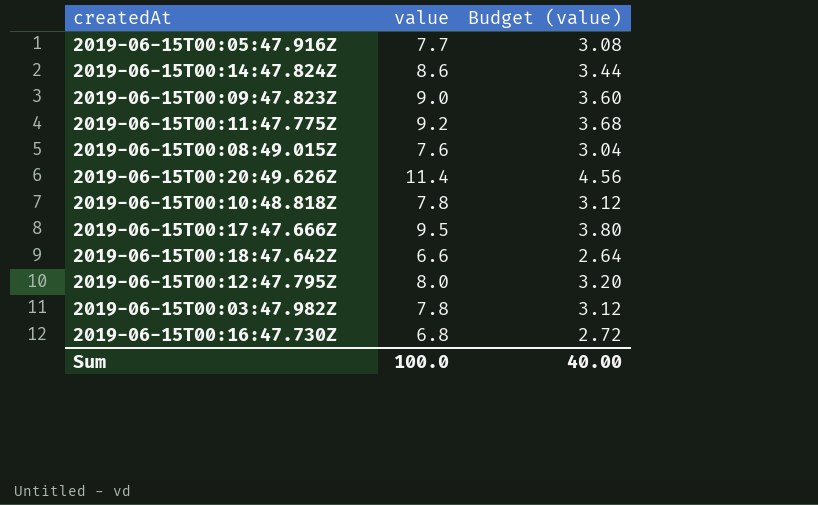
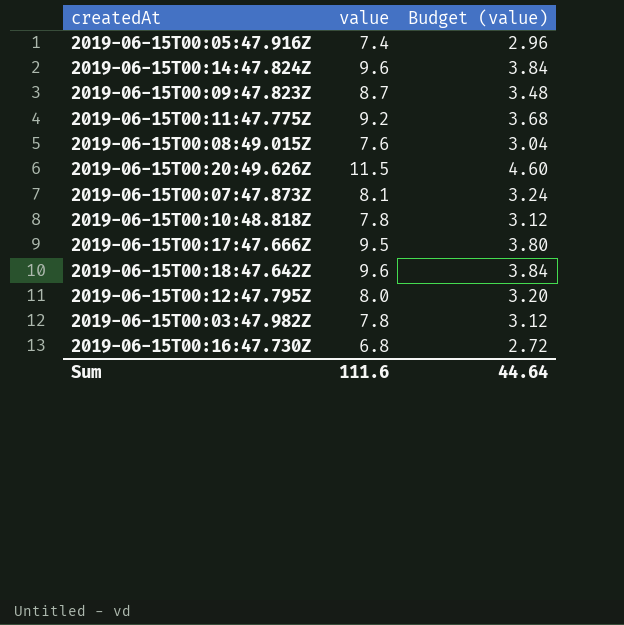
2019-06-15T00:05:47.916Z | value: 7.7 -> 7.4
2019-06-15T00:05:47.916Z | Budget (value): 3.08 -> 2.96
2019-06-15T00:14:47.824Z | value: 8.6 -> 9.6
2019-06-15T00:14:47.824Z | Budget (value): 3.44 -> 3.84
2019-06-15T00:09:47.823Z | value: 9.0 -> 8.7
2019-06-15T00:09:47.823Z | Budget (value): 3.60 -> 3.48
2019-06-15T00:20:49.626Z | value: 11.4 -> 11.5
2019-06-15T00:20:49.626Z | Budget (value): 4.56 -> 4.60
row 2019-06-15T00:07:47.873Z: none -> 8.1 | 3.24
2019-06-15T00:18:47.642Z | value: 6.6 -> 9.6
2019-06-15T00:18:47.642Z | Budget (value): 2.64 -> 3.84
Sum | value: 100.0 -> 111.6
Sum | Budget (value): 40.00 -> 44.64

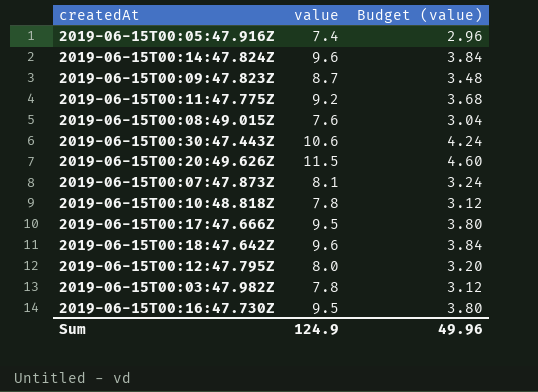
row 2019-06-15T00:30:47.443Z: none -> 10.6 | 4.24
2019-06-15T00:16:47.730Z | value: 6.8 -> 9.5
2019-06-15T00:16:47.730Z | Budget (value): 2.72 -> 3.80
Sum | value: 111.6 -> 124.9
Sum | Budget (value): 44.64 -> 49.96

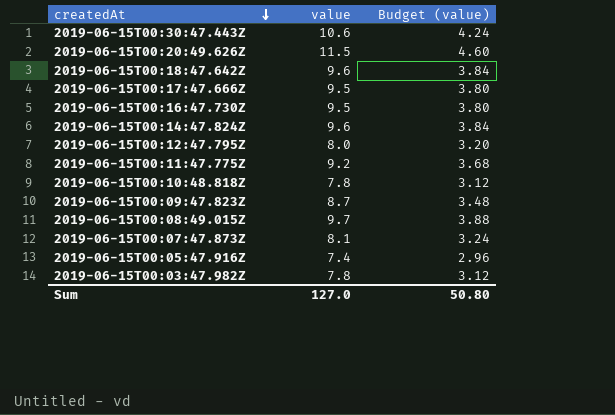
row order: none -> createdAt descending
2019-06-15T00:08:49.015Z | value: 7.6 -> 9.7
2019-06-15T00:08:49.015Z | Budget (value): 3.04 -> 3.88
Sum | value: 124.9 -> 127.0
Sum | Budget (value): 49.96 -> 50.80

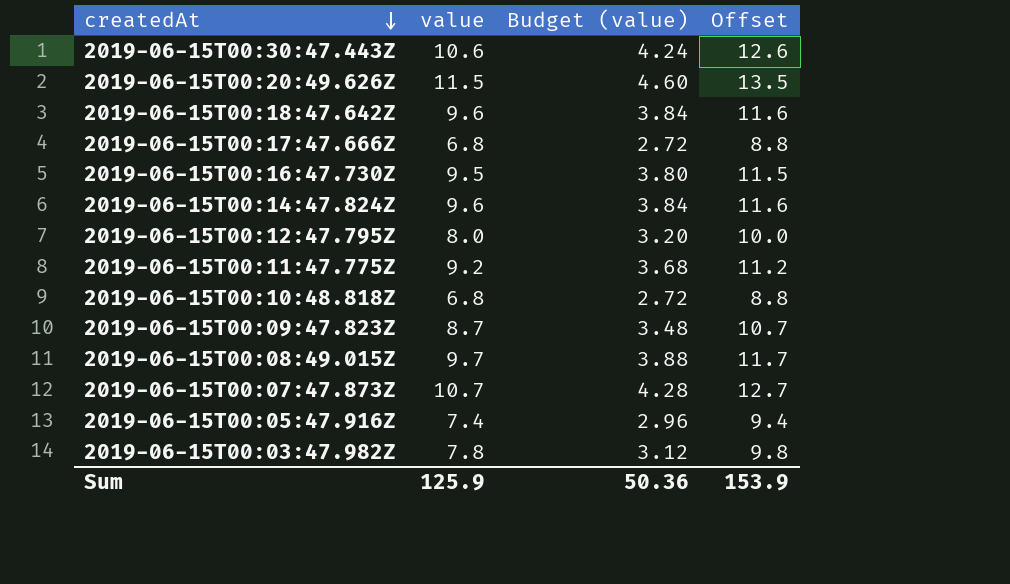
column Offset | formula: none -> [value] + 2
2019-06-15T00:17:47.666Z | value: 9.5 -> 6.8
2019-06-15T00:17:47.666Z | Budget (value): 3.80 -> 2.72
2019-06-15T00:10:48.818Z | value: 7.8 -> 6.8
2019-06-15T00:10:48.818Z | Budget (value): 3.12 -> 2.72
2019-06-15T00:07:47.873Z | value: 8.1 -> 10.7
2019-06-15T00:07:47.873Z | Budget (value): 3.24 -> 4.28
Sum | value: 127.0 -> 125.9
Sum | Budget (value): 50.80 -> 50.36

